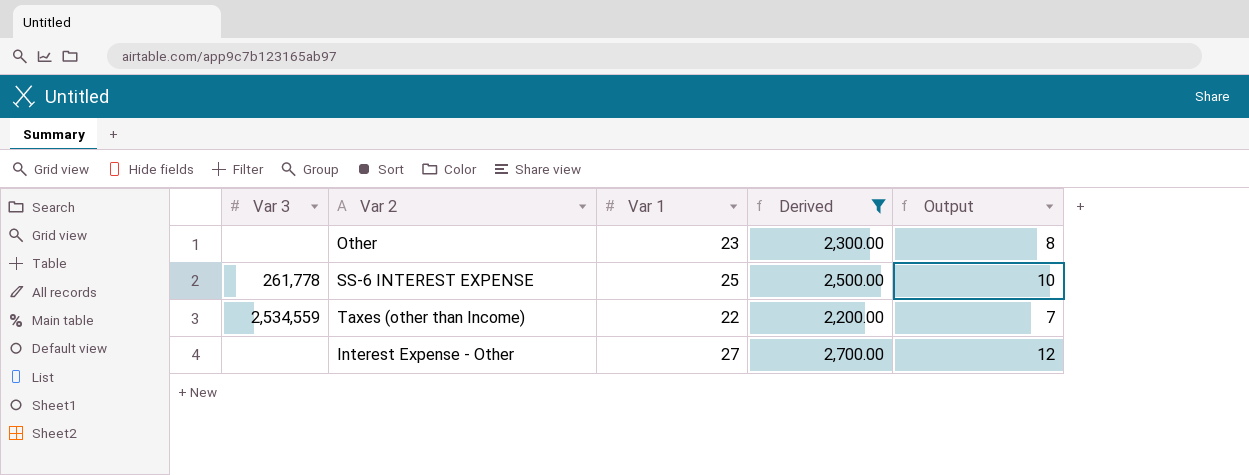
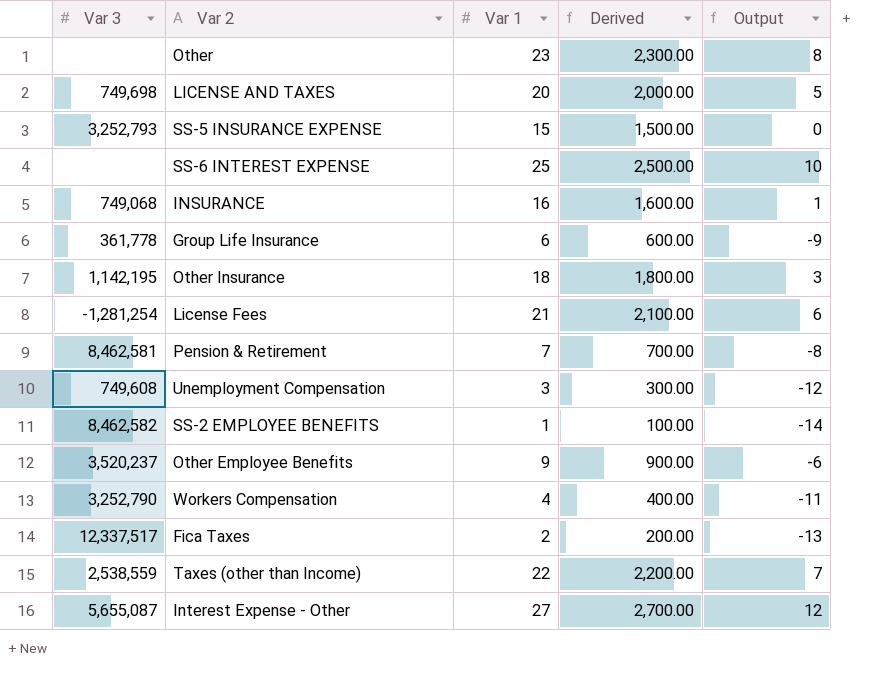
filter: Derived >= 2,200.00 -> none
SS-6 INTEREST EXPENSE | Var 3: 261,778 -> none
Taxes (other than Income) | Var 3: 2,534,559 -> 2,538,559
Interest Expense - Other | Var 3: none -> 5,655,087

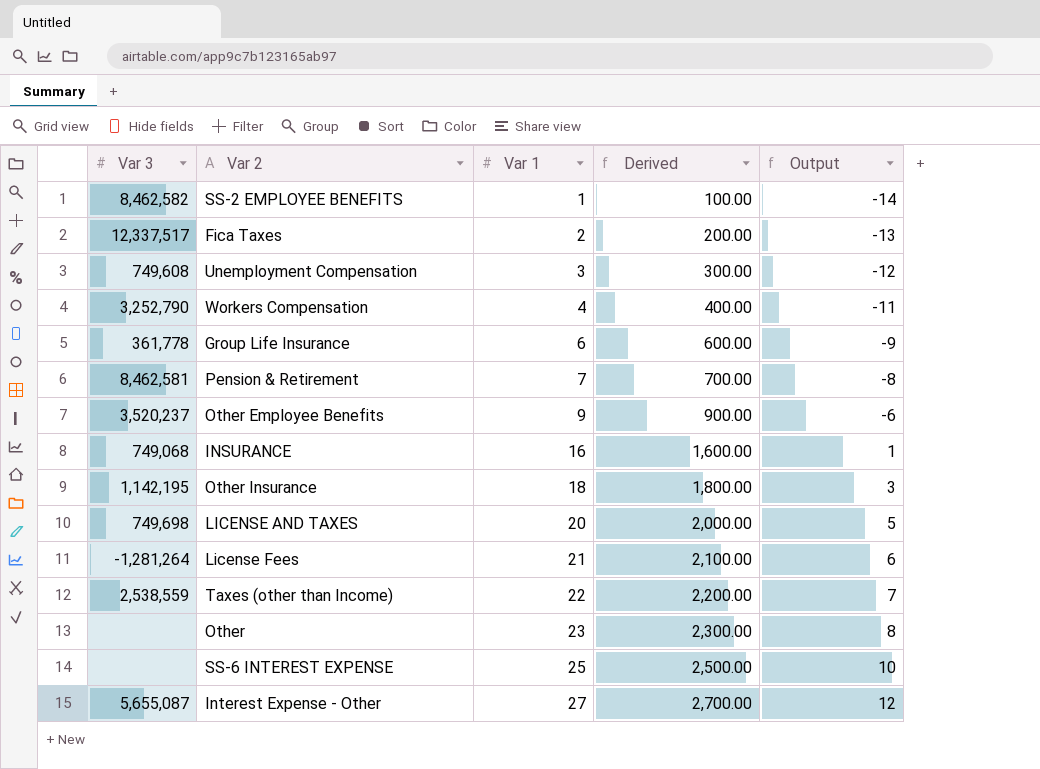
row order: none -> Var 1 ascending
row SS-5 INSURANCE EXPENSE: 3,252,793 | 15 | 1,500.00 | 0 -> none
License Fees | Var 3: -1,281,254 -> -1,281,264

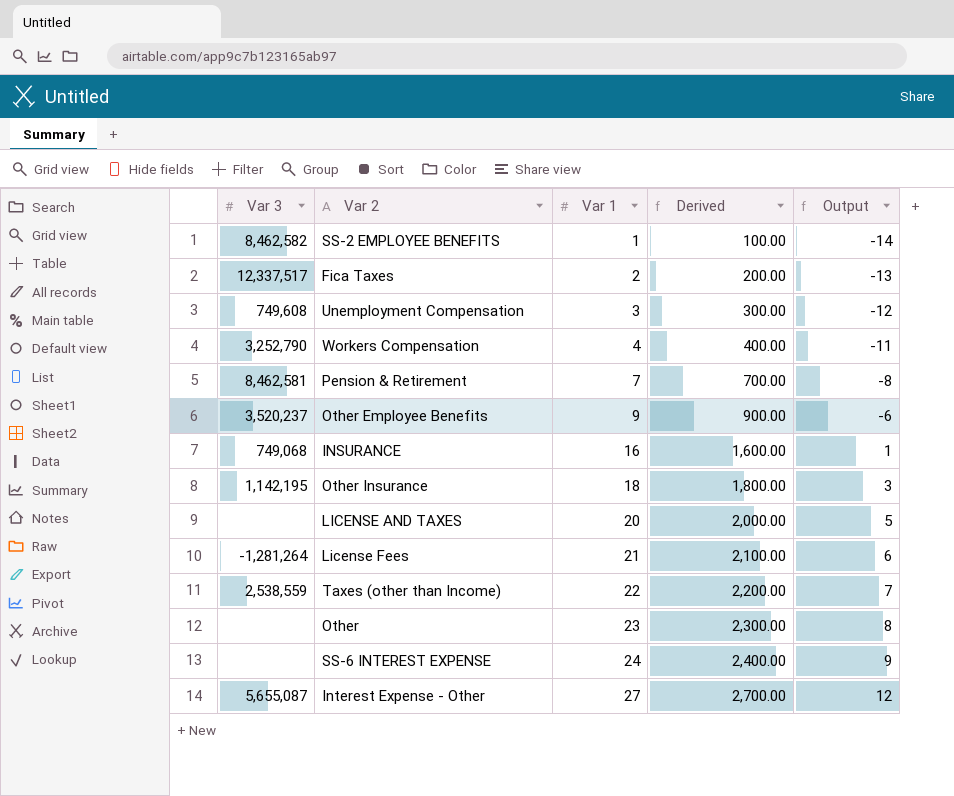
row Group Life Insurance: 361,778 | 6 | 600.00 | -9 -> none
LICENSE AND TAXES | Var 3: 749,698 -> none
SS-6 INTEREST EXPENSE | Var 1: 25 -> 24
SS-6 INTEREST EXPENSE | Derived: 2,500.00 -> 2,400.00
SS-6 INTEREST EXPENSE | Output: 10 -> 9

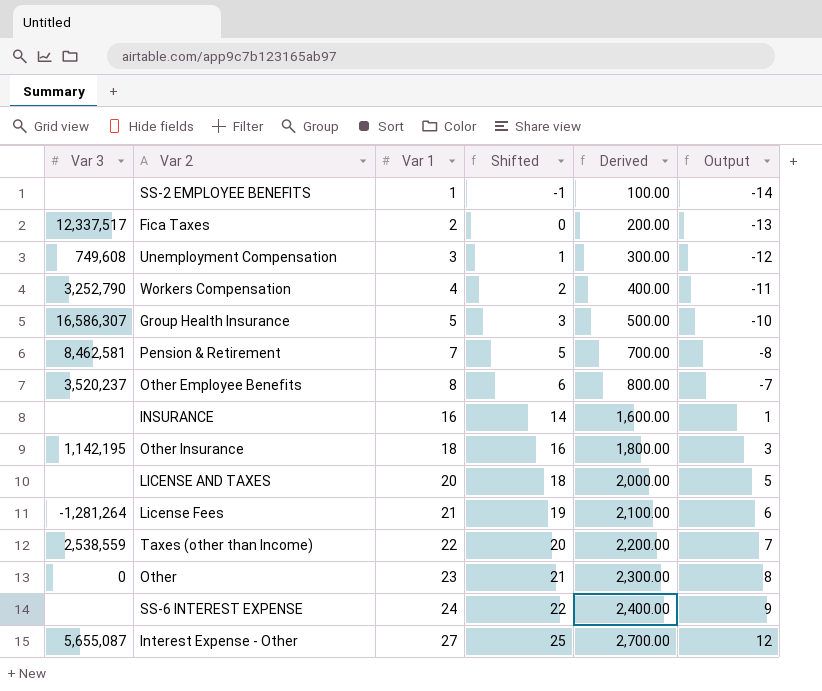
column Shifted | formula: none -> [Var 1] - 2
SS-2 EMPLOYEE BENEFITS | Var 3: 8,462,582 -> none
row Group Health Insurance: none -> 16,586,307 | 5 | 3 | 500.00 | -10
Other Employee Benefits | Var 1: 9 -> 8
Other Employee Benefits | Derived: 900.00 -> 800.00
Other Employee Benefits | Output: -6 -> -7
INSURANCE | Var 3: 749,068 -> none
Other | Var 3: none -> 0

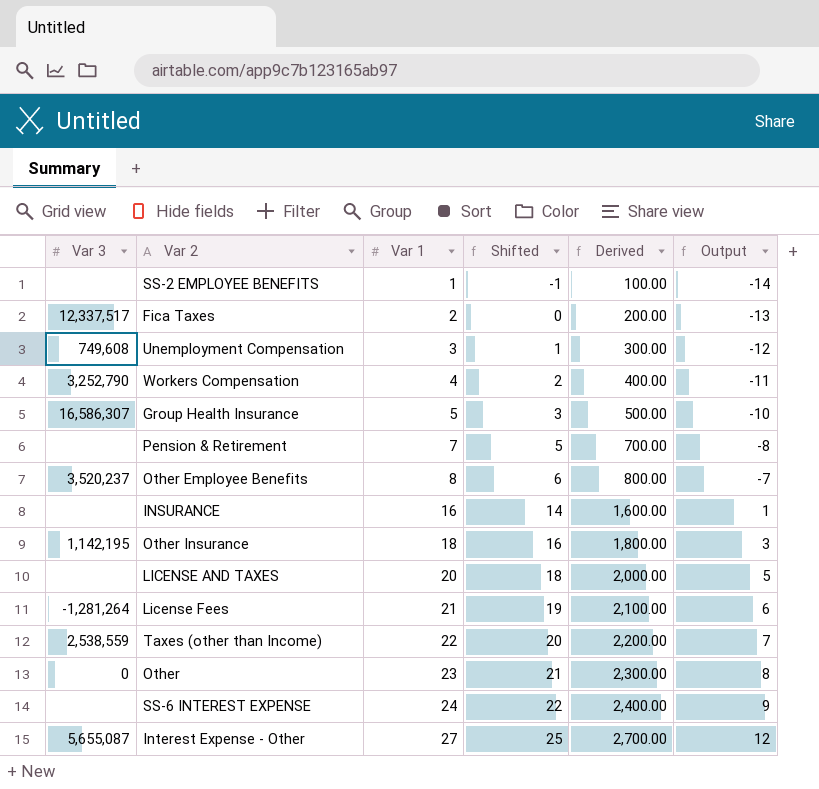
Pension & Retirement | Var 3: 8,462,581 -> none

